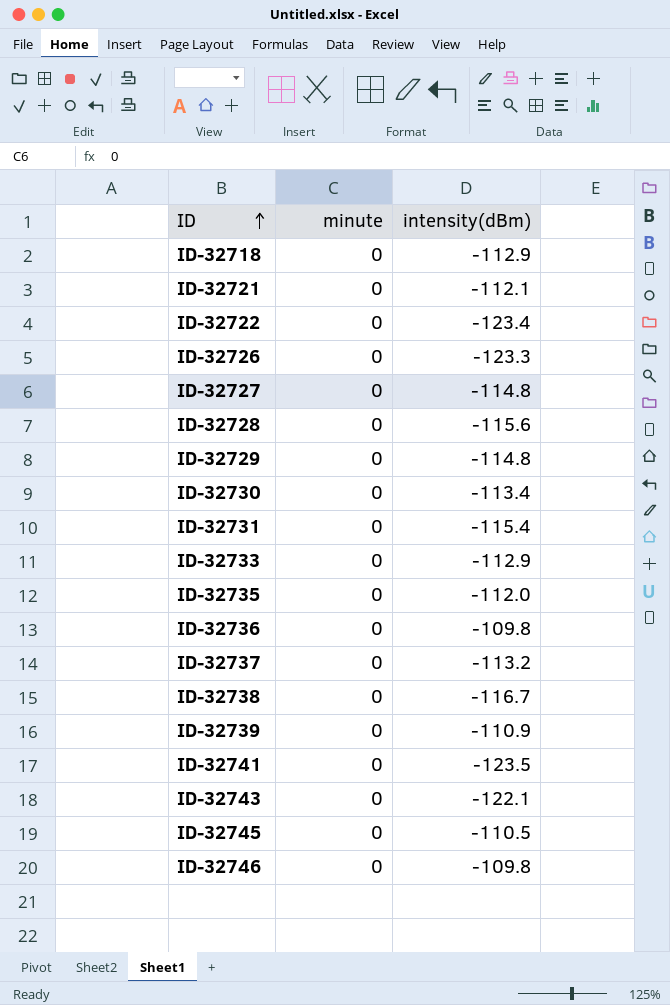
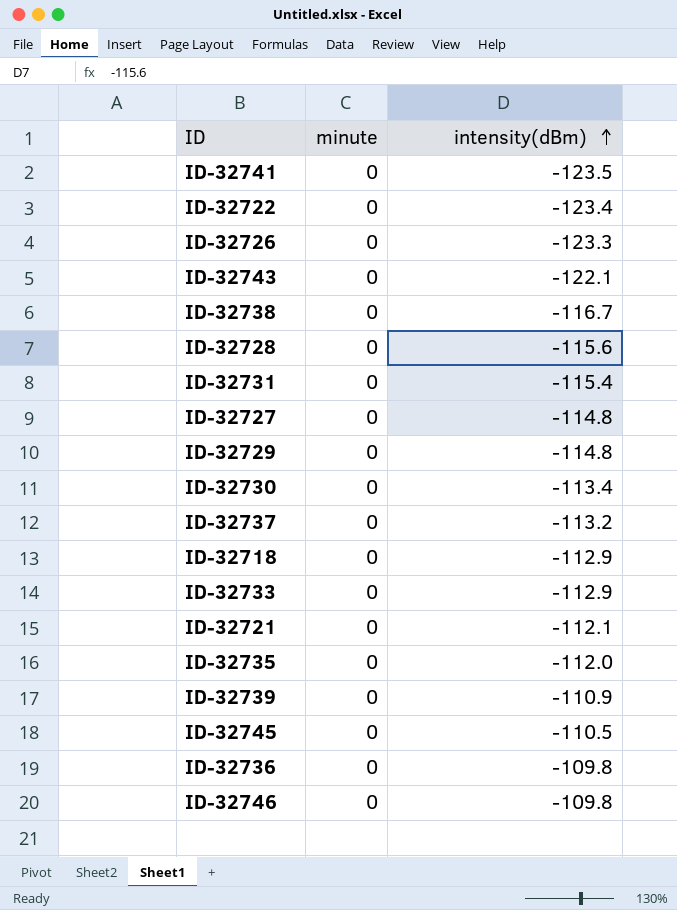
row order: ID ascending -> intensity(dBm) ascending

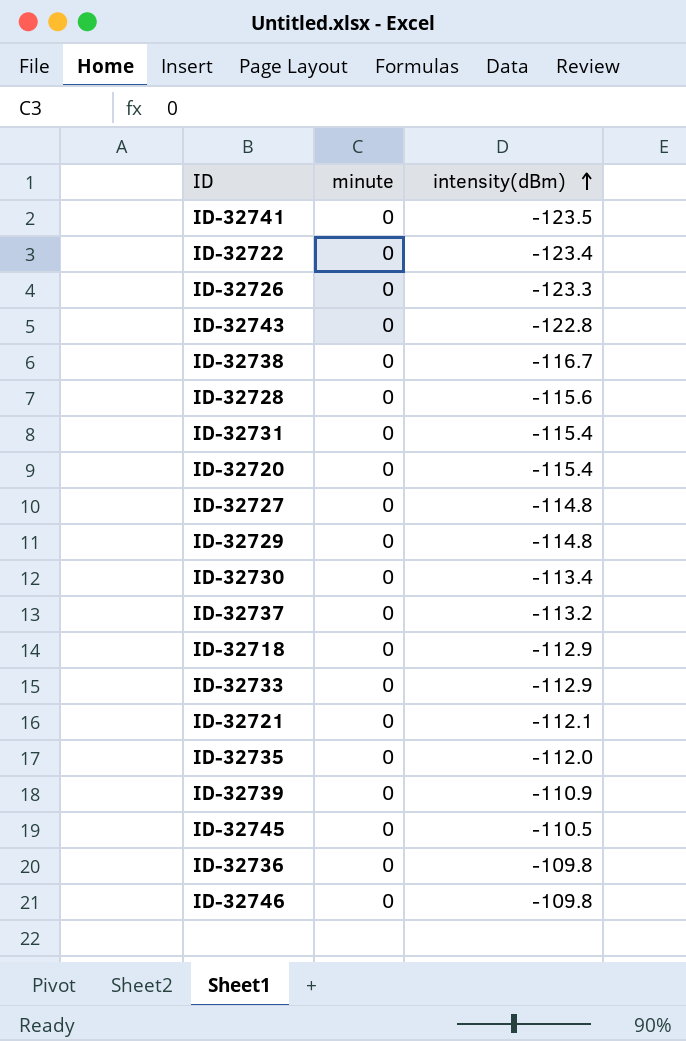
ID-32743 | intensity(dBm): -122.1 -> -122.8
row ID-32720: none -> 0 | -115.4

